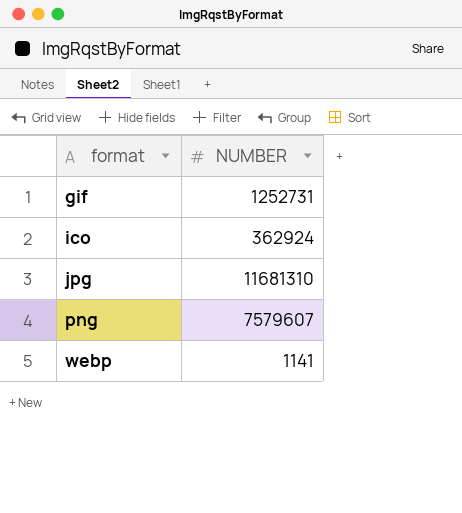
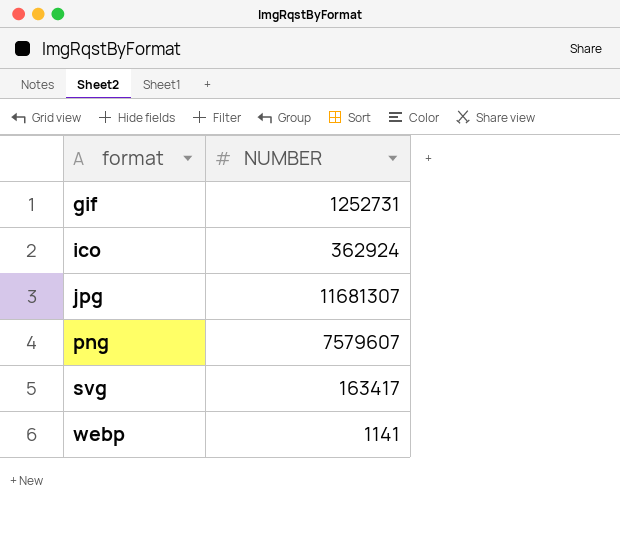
jpg | NUMBER: 11681310 -> 11681307
row svg: none -> 163417

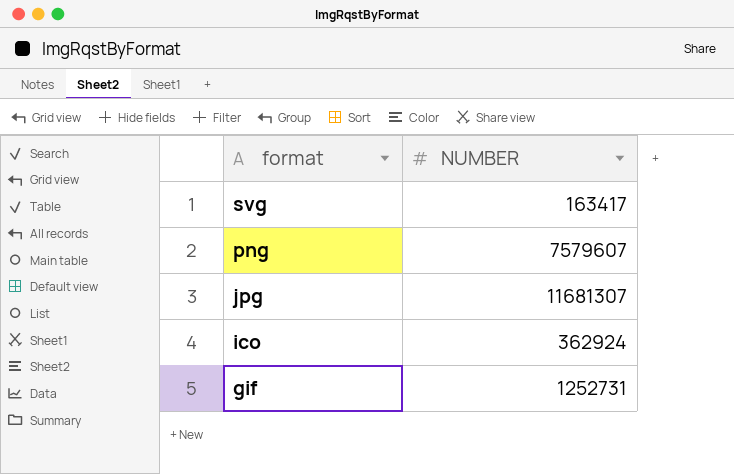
row order: format ascending -> format descending
row webp: 1141 -> none

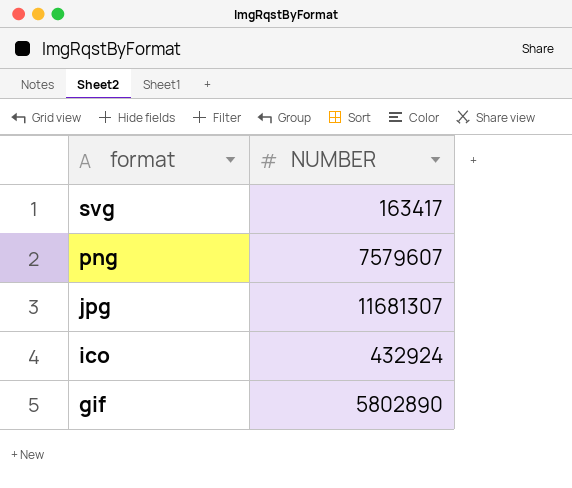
ico | NUMBER: 362924 -> 432924
gif | NUMBER: 1252731 -> 5802890

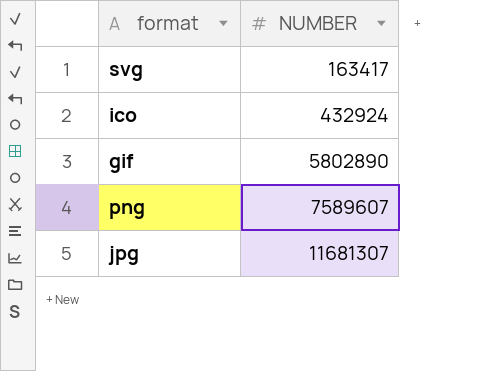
row order: format descending -> NUMBER ascending
png | NUMBER: 7579607 -> 7589607

